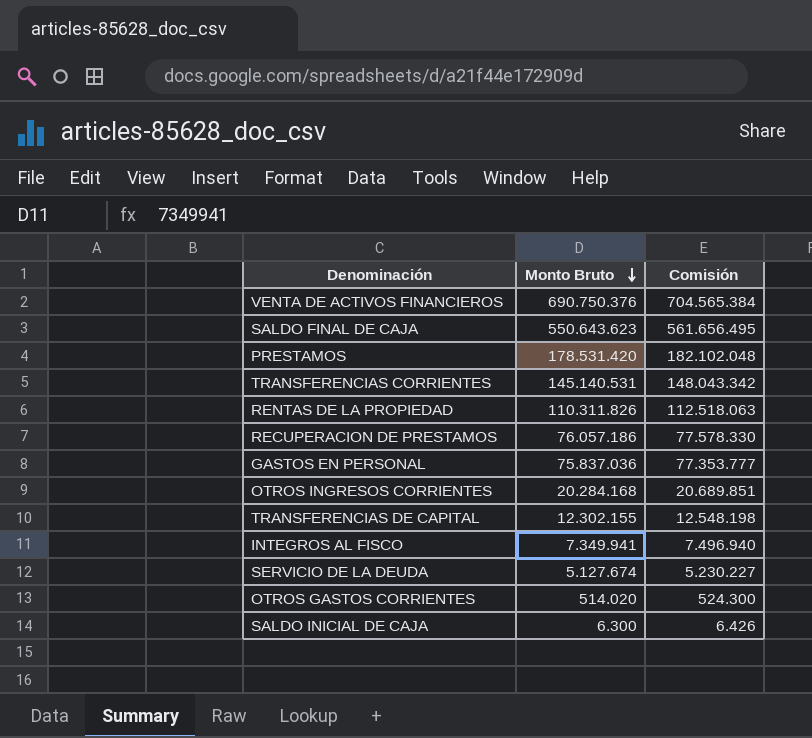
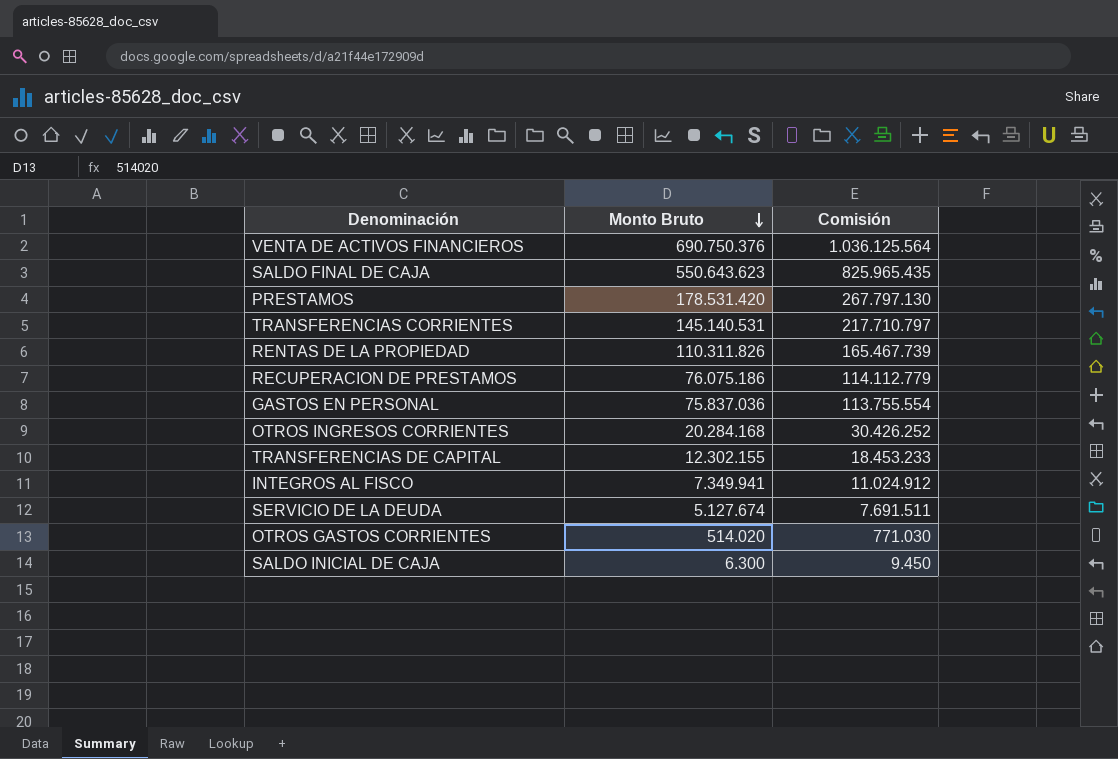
column Comisión | formula: [Monto Bruto] * 1,02 -> [Monto Bruto] * 1,5
RECUPERACION DE PRESTAMOS | Monto Bruto: 76.057.186 -> 76.075.186

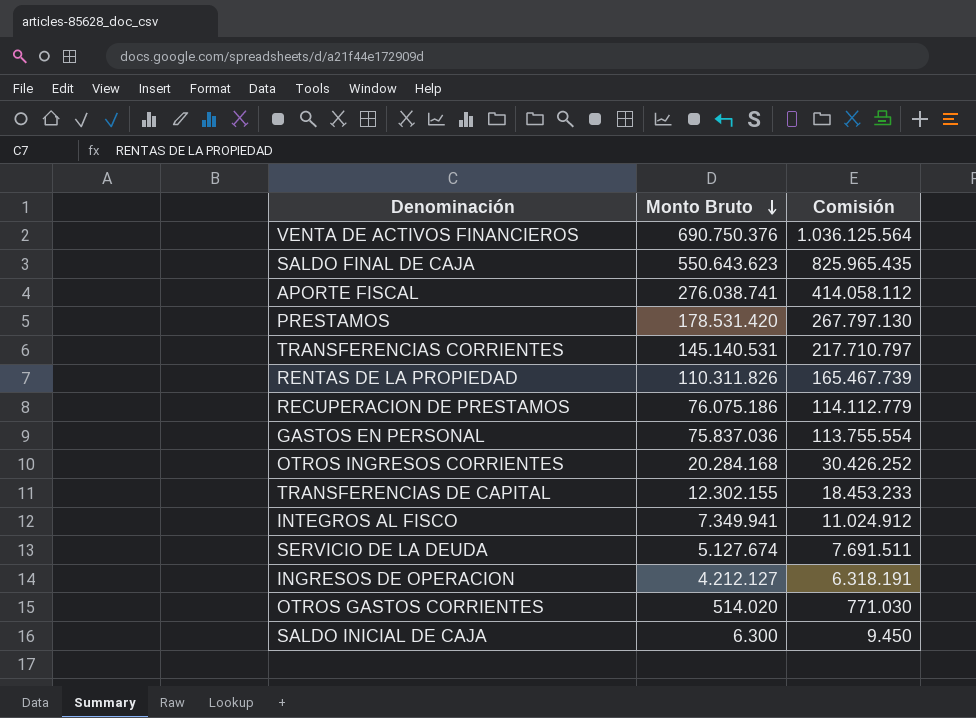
row APORTE FISCAL: none -> 276.038.741 | 414.058.112
row INGRESOS DE OPERACION: none -> 4.212.127 | 6.318.191

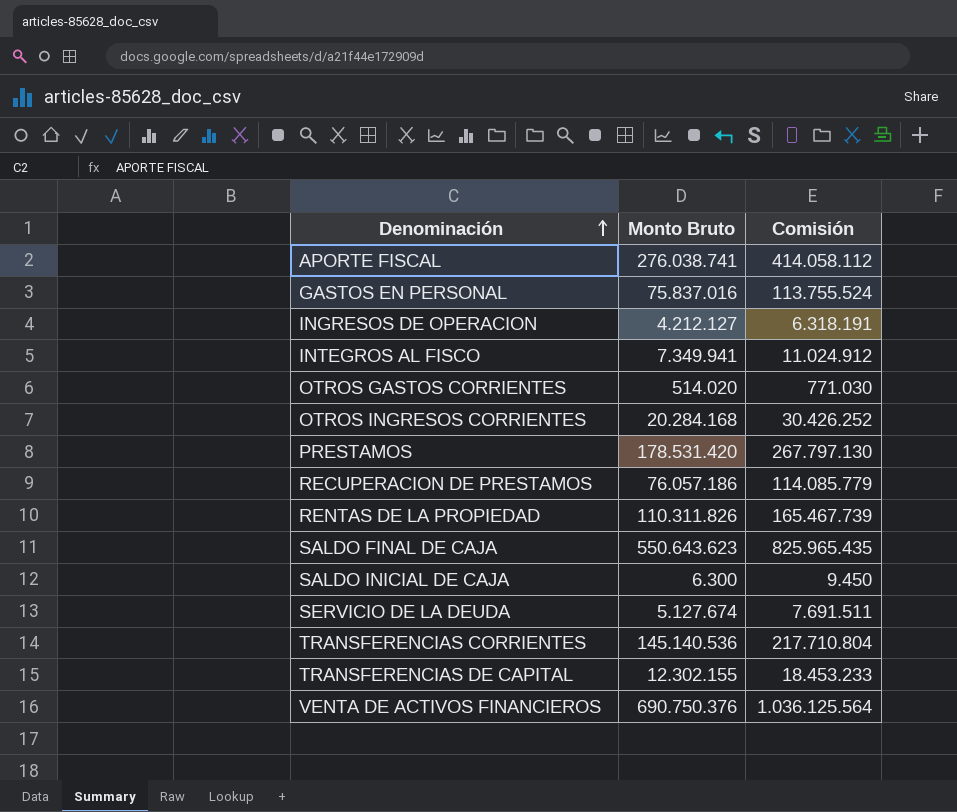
row order: Monto Bruto descending -> Denominación ascending
GASTOS EN PERSONAL | Monto Bruto: 75.837.036 -> 75.837.016
GASTOS EN PERSONAL | Comisión: 113.755.554 -> 113.755.524
RECUPERACION DE PRESTAMOS | Monto Bruto: 76.075.186 -> 76.057.186
RECUPERACION DE PRESTAMOS | Comisión: 114.112.779 -> 114.085.779
TRANSFERENCIAS CORRIENTES | Monto Bruto: 145.140.531 -> 145.140.536
TRANSFERENCIAS CORRIENTES | Comisión: 217.710.797 -> 217.710.804

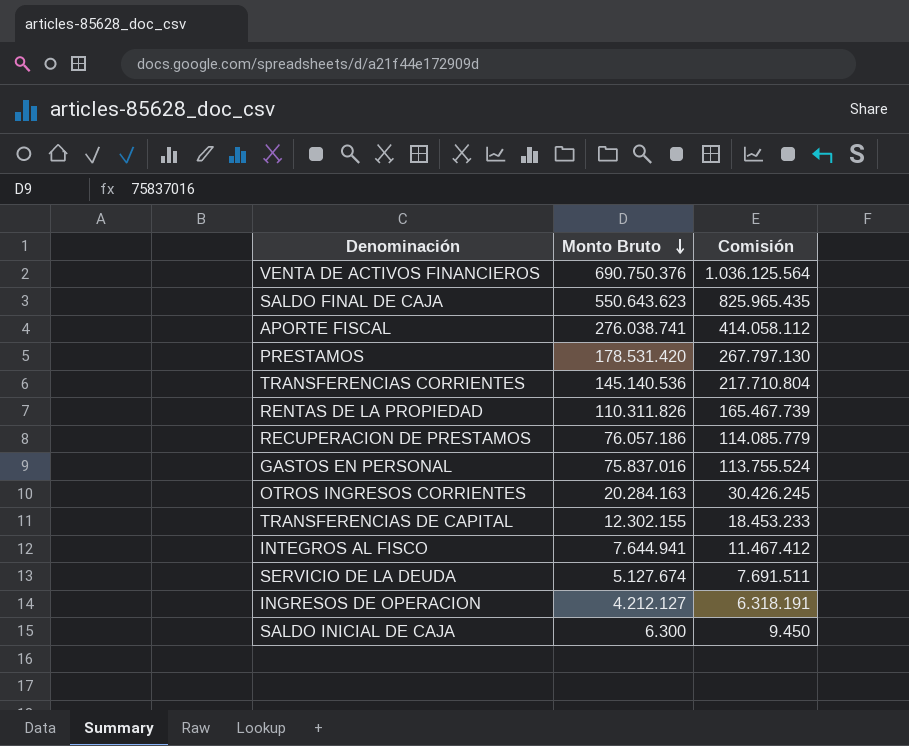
row order: Denominación ascending -> Monto Bruto descending
row OTROS GASTOS CORRIENTES: 514.020 | 771.030 -> none
OTROS INGRESOS CORRIENTES | Monto Bruto: 20.284.168 -> 20.284.163
OTROS INGRESOS CORRIENTES | Comisión: 30.426.252 -> 30.426.245
INTEGROS AL FISCO | Monto Bruto: 7.349.941 -> 7.644.941
INTEGROS AL FISCO | Comisión: 11.024.912 -> 11.467.412

